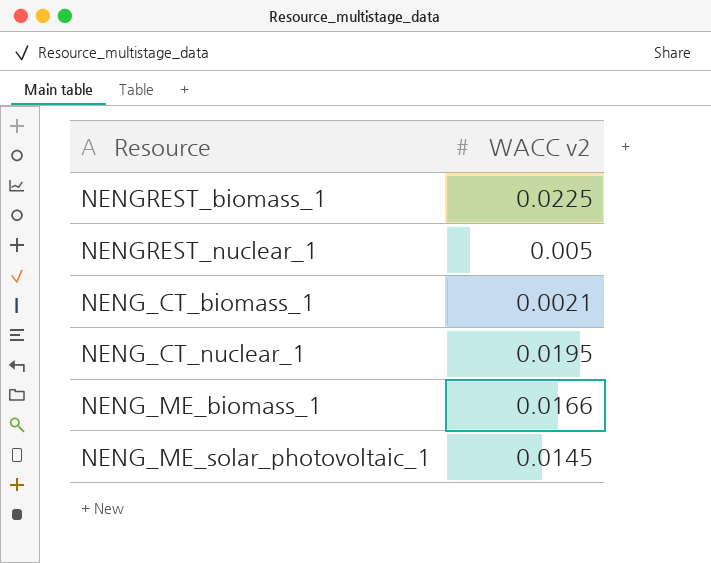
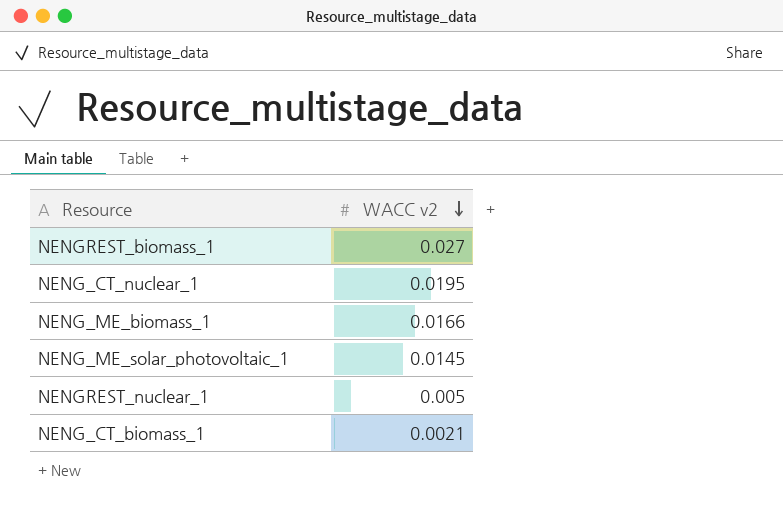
row order: none -> WACC v2 descending
NENGREST_biomass_1 | WACC v2: 0.0225 -> 0.027

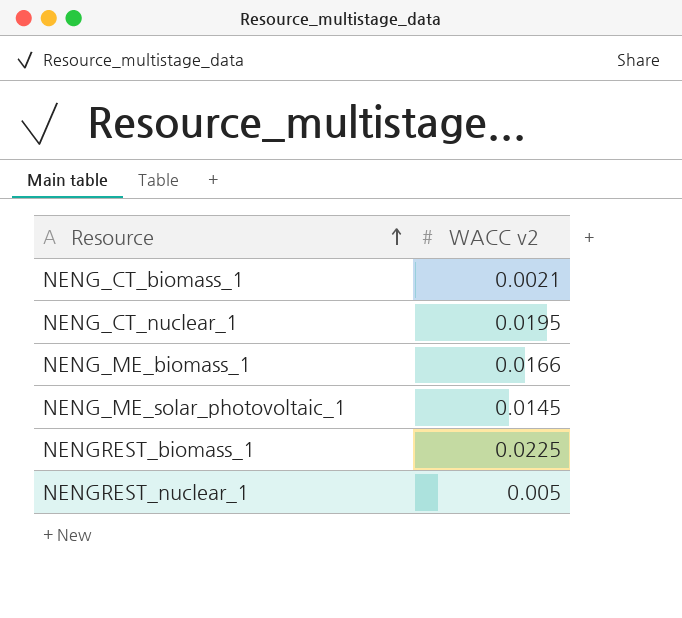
row order: WACC v2 descending -> Resource ascending
NENGREST_biomass_1 | WACC v2: 0.027 -> 0.0225

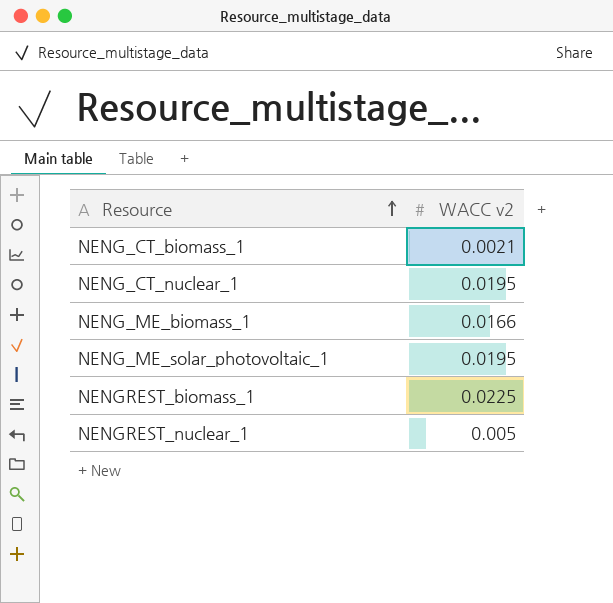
NENG_ME_solar_photovoltaic_1 | WACC v2: 0.0145 -> 0.0195

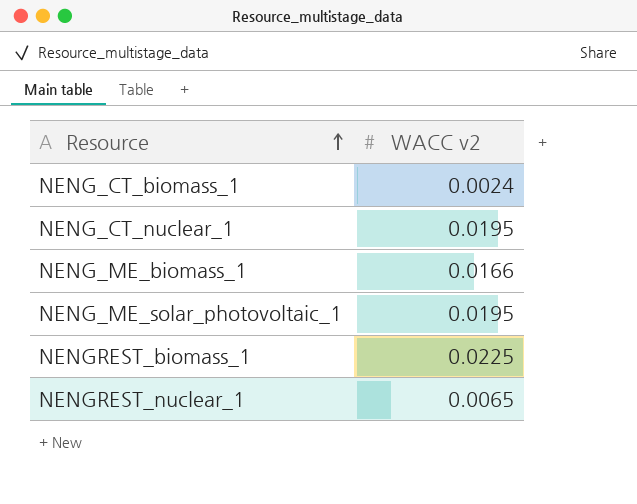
NENG_CT_biomass_1 | WACC v2: 0.0021 -> 0.0024
NENGREST_nuclear_1 | WACC v2: 0.005 -> 0.0065

